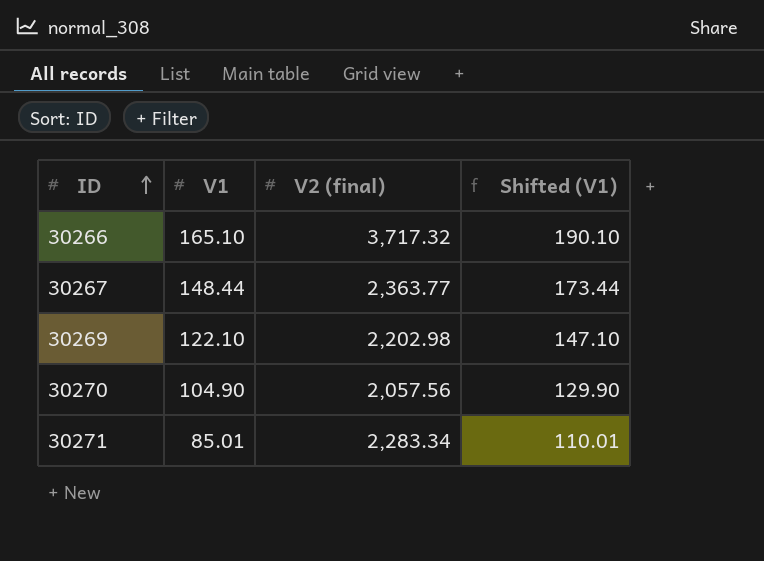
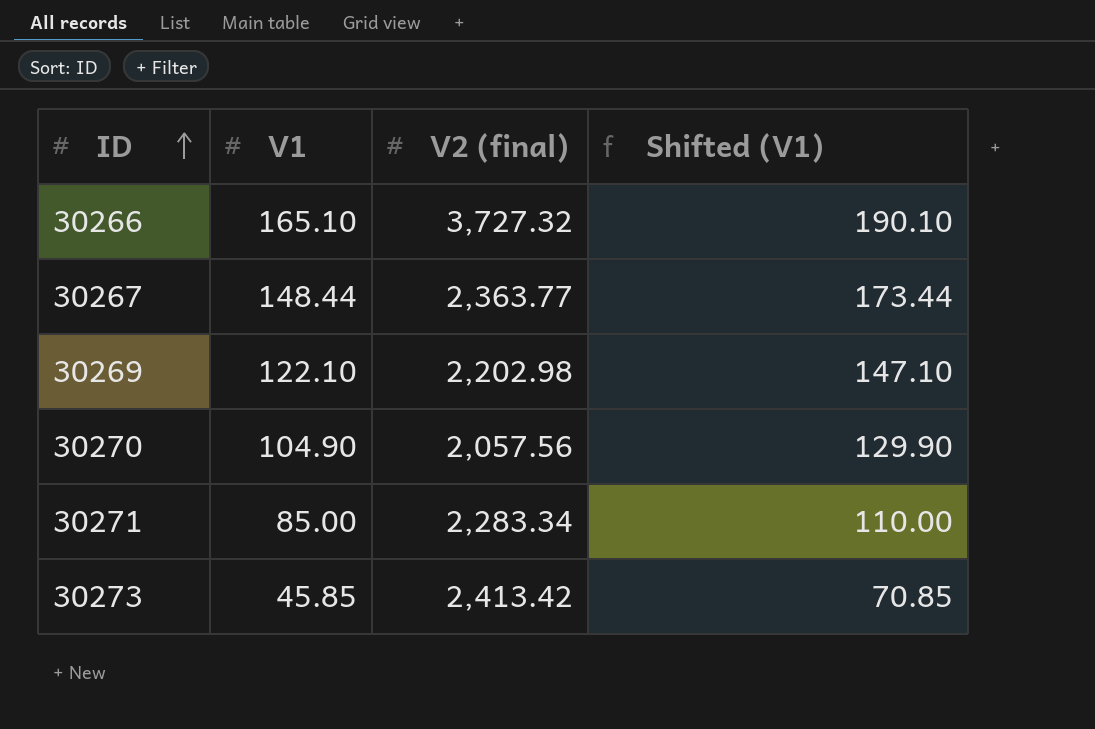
30266 | V2 (final): 3,717.32 -> 3,727.32
30271 | V1: 85.01 -> 85.00
30271 | Shifted (V1): 110.01 -> 110.00
row 30273: none -> 45.85 | 2,413.42 | 70.85

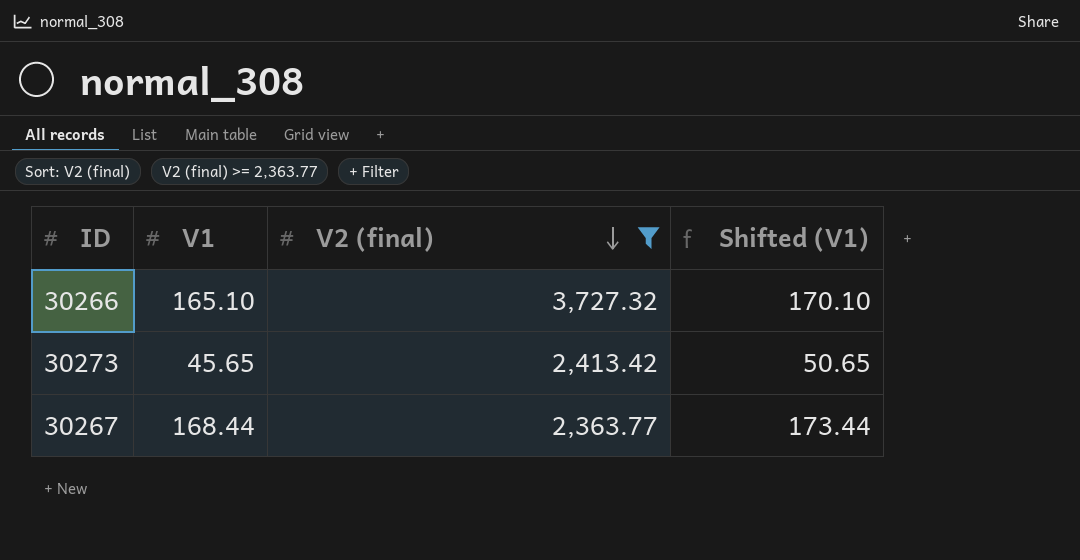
filter: none -> V2 (final) >= 2,363.77
row order: ID ascending -> V2 (final) descending
column Shifted (V1) | formula: [V1] + 25 -> [V1] + 5
30273 | V1: 45.85 -> 45.65
30267 | V1: 148.44 -> 168.44

